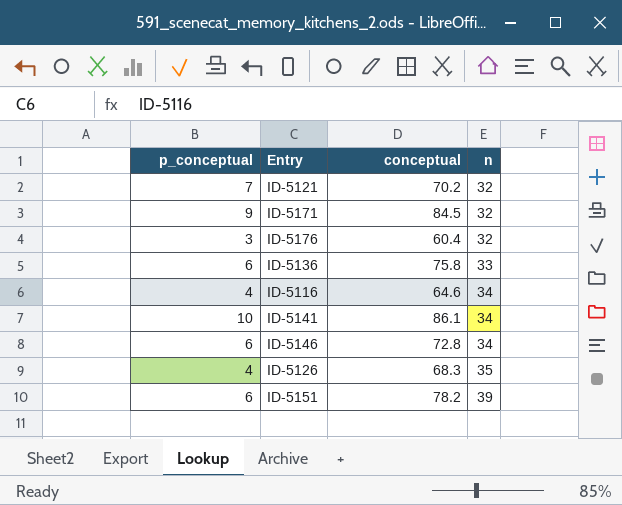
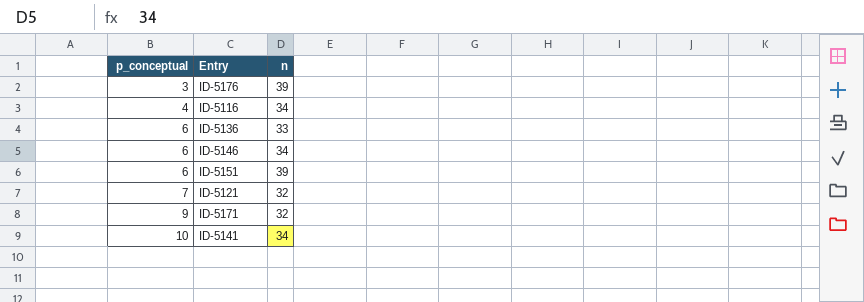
row order: n ascending -> p_conceptual ascending
column conceptual | position: 3 -> none
row ID-5126: 4 | 68.3 | 35 -> none
ID-5176 | n: 32 -> 39

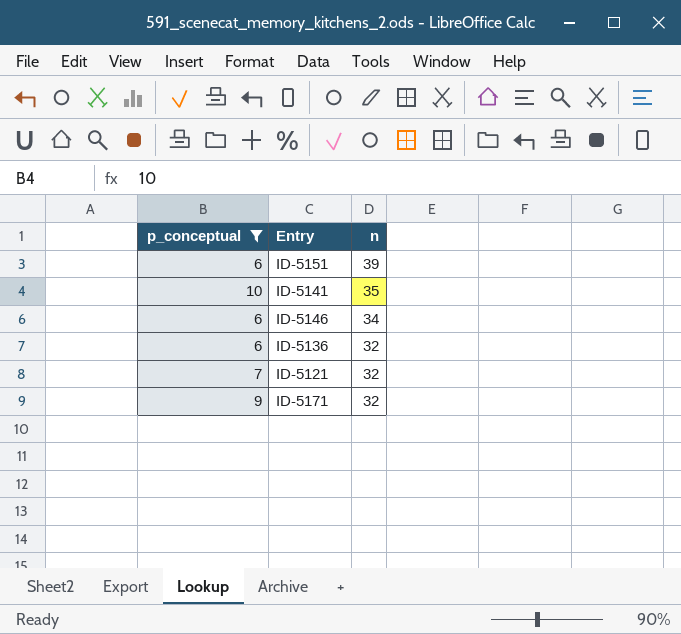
filter: none -> p_conceptual >= 6
row order: p_conceptual ascending -> n descending
ID-5141 | n: 34 -> 35
ID-5136 | n: 33 -> 32

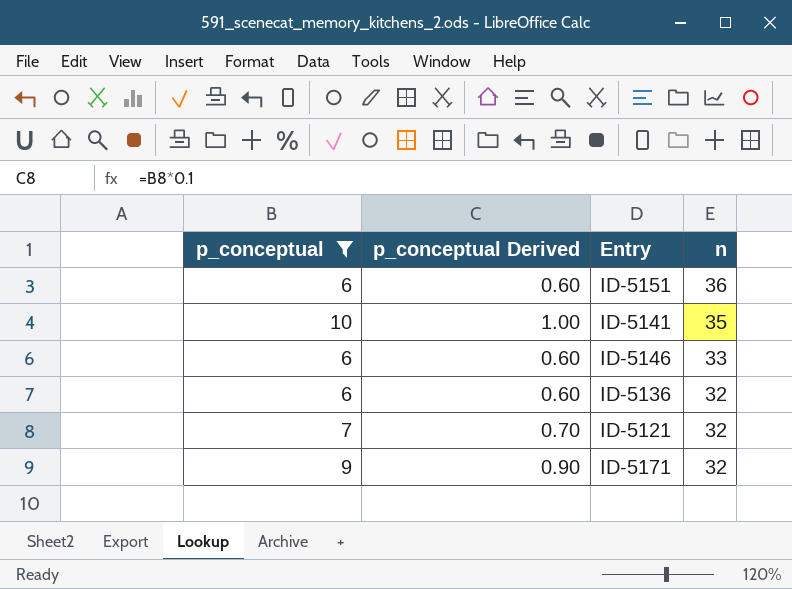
column p_conceptual Derived | formula: none -> [p_conceptual] * 0.1
ID-5151 | n: 39 -> 36
ID-5146 | n: 34 -> 33

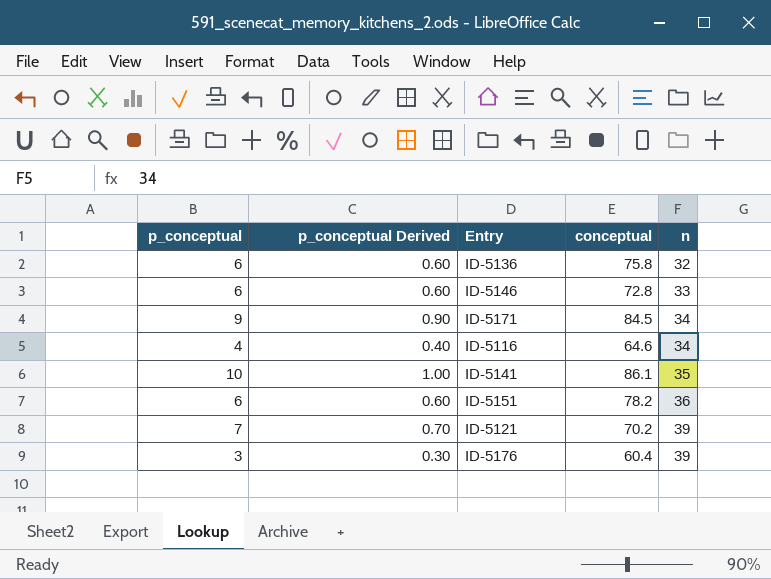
filter: p_conceptual >= 6 -> none
row order: n descending -> n ascending
column conceptual | position: none -> 4
ID-5171 | n: 32 -> 34
ID-5121 | n: 32 -> 39

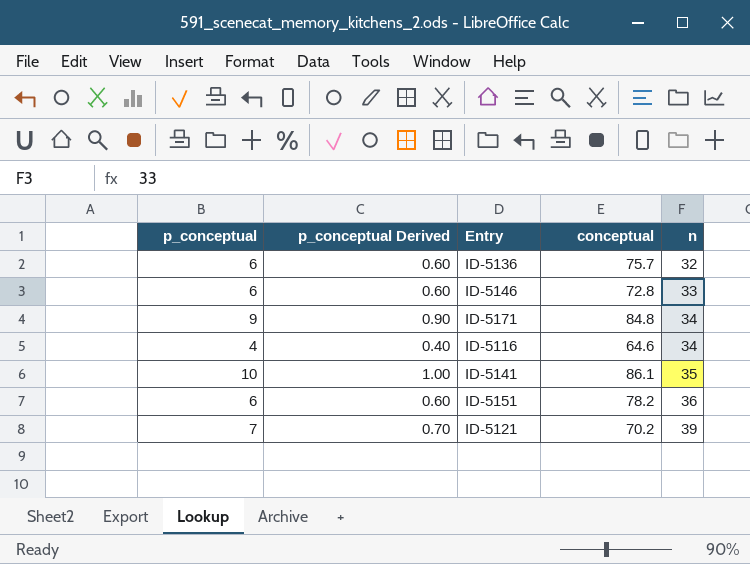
row ID-5176: 3 | 0.30 | 60.4 | 39 -> none
ID-5136 | conceptual: 75.8 -> 75.7
ID-5171 | conceptual: 84.5 -> 84.8

